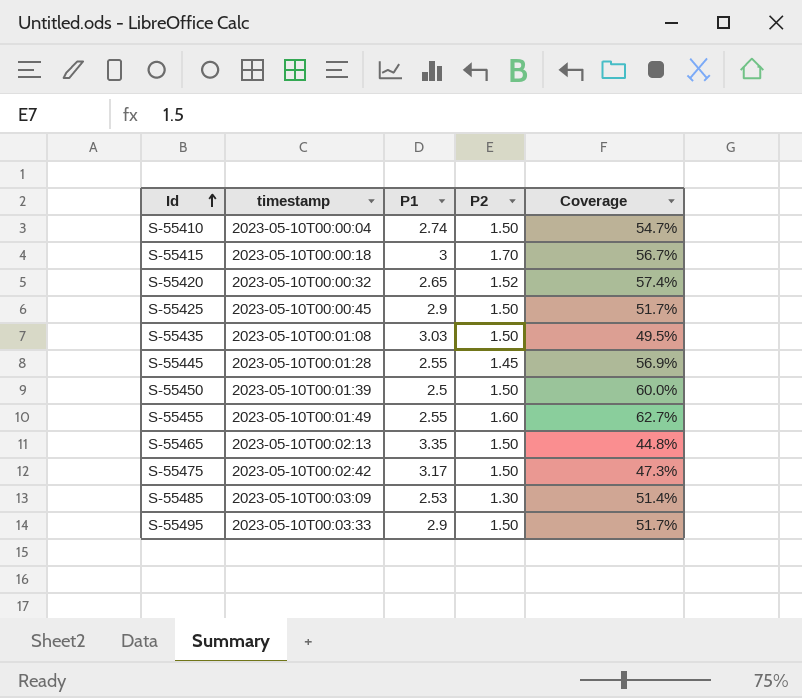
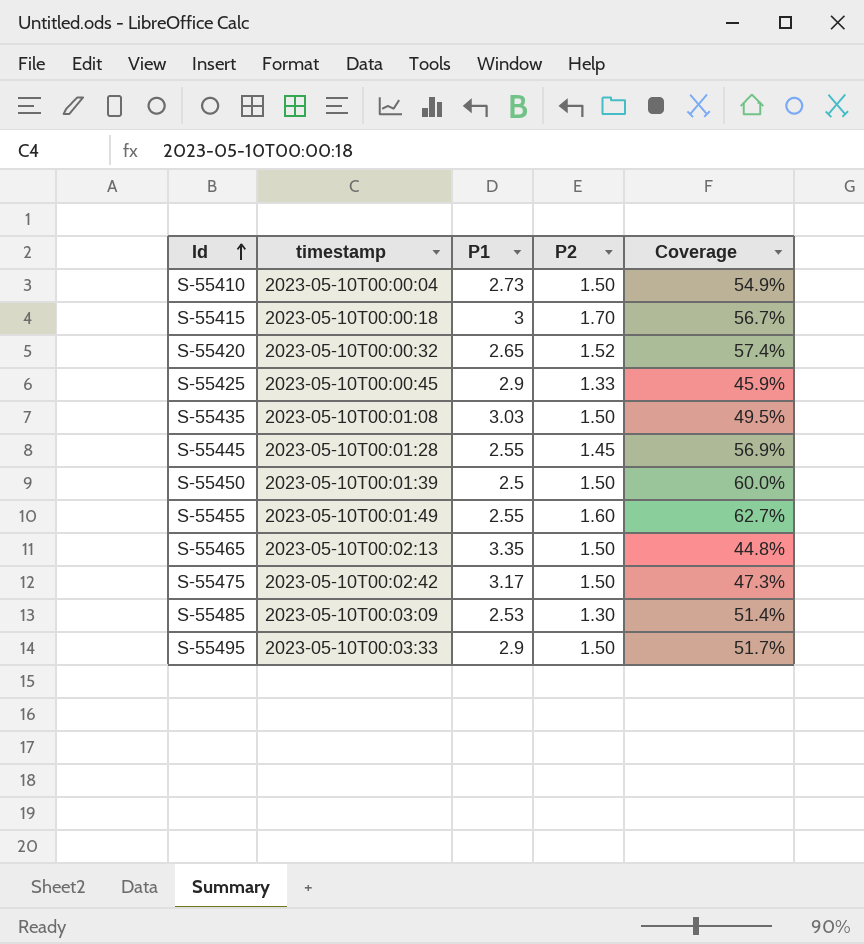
S-55410 | P1: 2.74 -> 2.73
S-55410 | Coverage: 54.7% -> 54.9%
S-55425 | P2: 1.50 -> 1.33
S-55425 | Coverage: 51.7% -> 45.9%

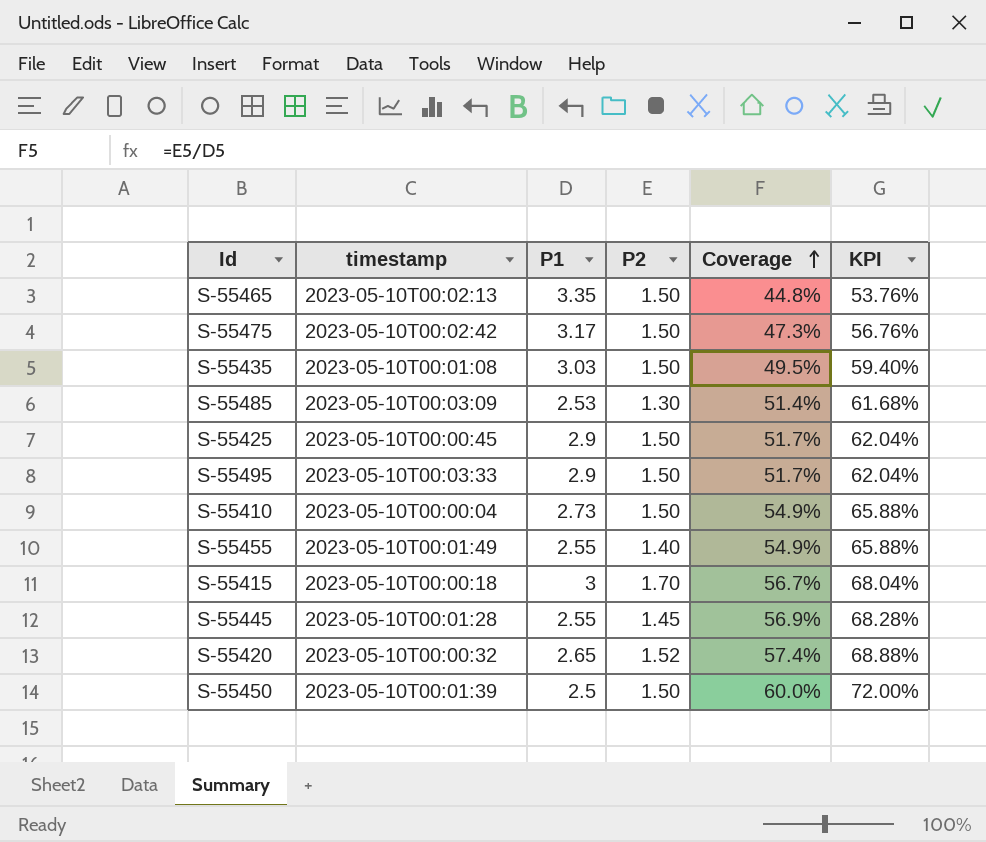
row order: Id ascending -> Coverage ascending
column KPI | formula: none -> [Coverage] * 1.2
S-55425 | P2: 1.33 -> 1.50
S-55425 | Coverage: 45.9% -> 51.7%
S-55455 | P2: 1.60 -> 1.40
S-55455 | Coverage: 62.7% -> 54.9%

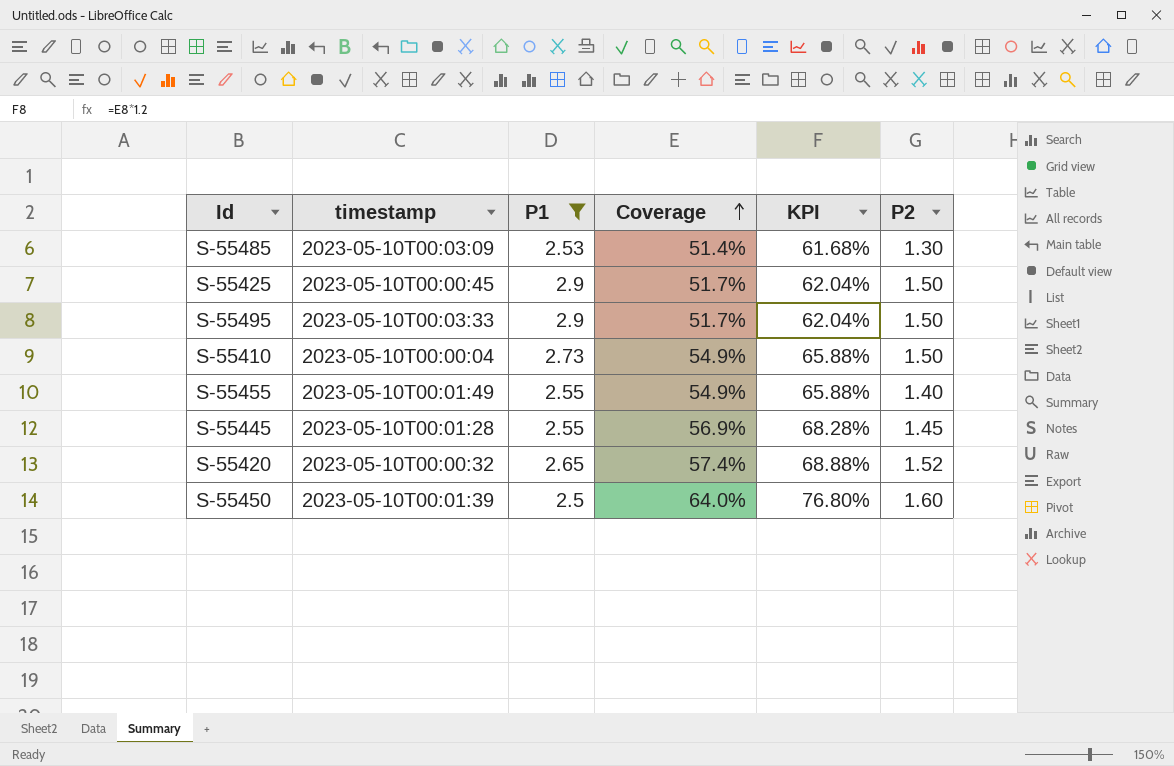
filter: none -> P1 <= 2.9
column P2 | position: 4 -> 6
S-55450 | Coverage: 60.0% -> 64.0%
S-55450 | KPI: 72.00% -> 76.80%
S-55450 | P2: 1.50 -> 1.60

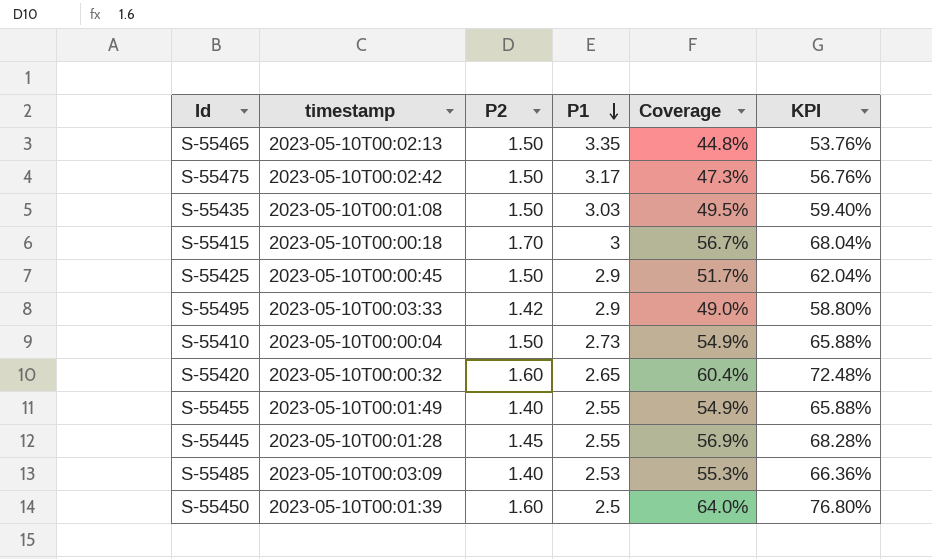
filter: P1 <= 2.9 -> none
row order: Coverage ascending -> P1 descending
column P2 | position: 6 -> 3
S-55495 | P2: 1.50 -> 1.42
S-55495 | Coverage: 51.7% -> 49.0%
S-55495 | KPI: 62.04% -> 58.80%
S-55420 | P2: 1.52 -> 1.60
S-55420 | Coverage: 57.4% -> 60.4%
S-55420 | KPI: 68.88% -> 72.48%
S-55485 | P2: 1.30 -> 1.40
S-55485 | Coverage: 51.4% -> 55.3%
S-55485 | KPI: 61.68% -> 66.36%

